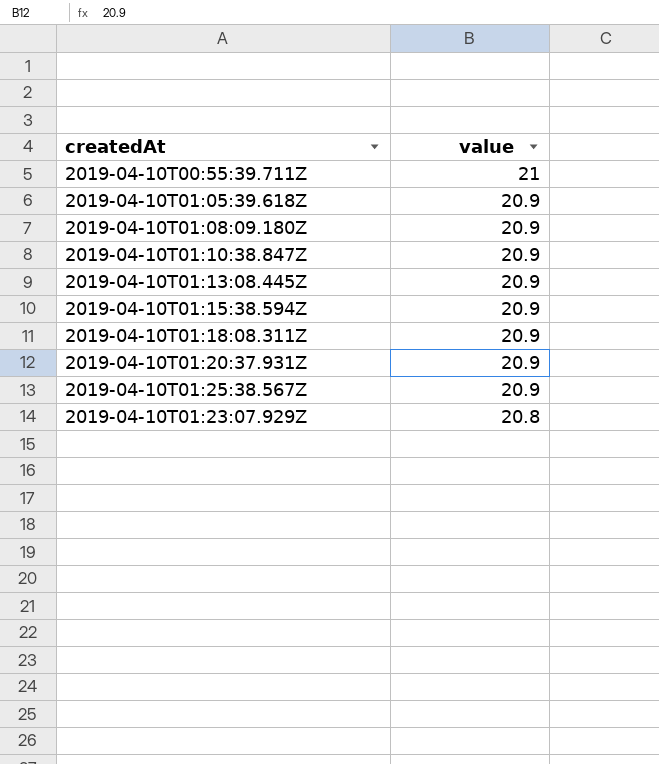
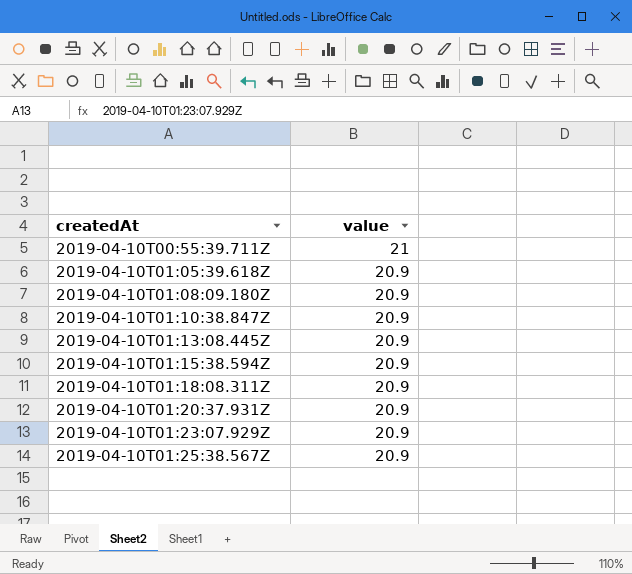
row order: value descending -> createdAt ascending
2019-04-10T01:23:07.929Z | value: 20.8 -> 20.9

